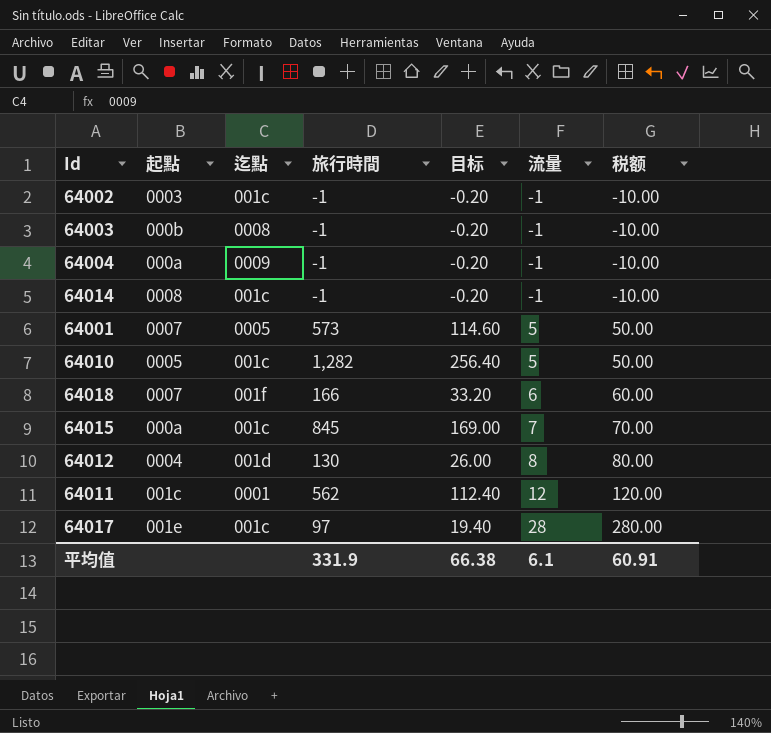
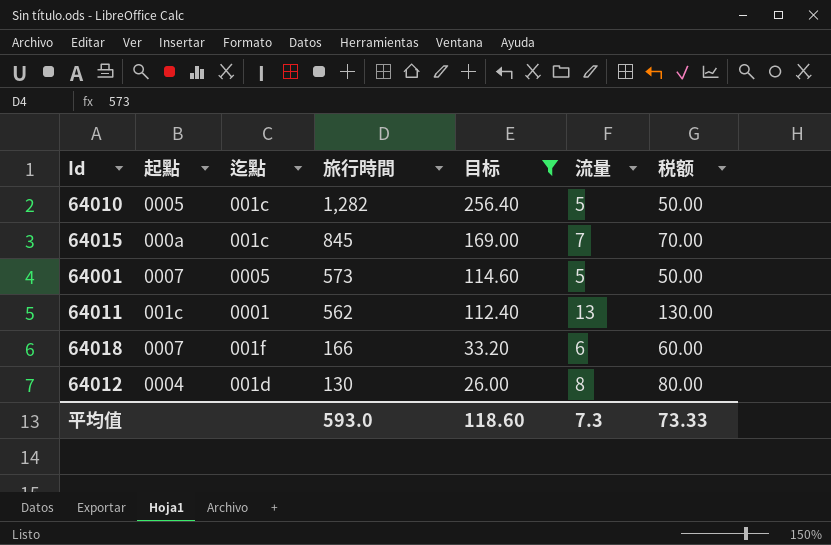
filter: none -> 目标 >= 26.00
row order: 流量 ascending -> 旅行時間 descending
64011 | 流量: 12 -> 13
64011 | 税额: 120.00 -> 130.00
平均值 | 旅行時間: 331.9 -> 593.0
平均值 | 目标: 66.38 -> 118.60
平均值 | 流量: 6.1 -> 7.3
平均值 | 税额: 60.91 -> 73.33

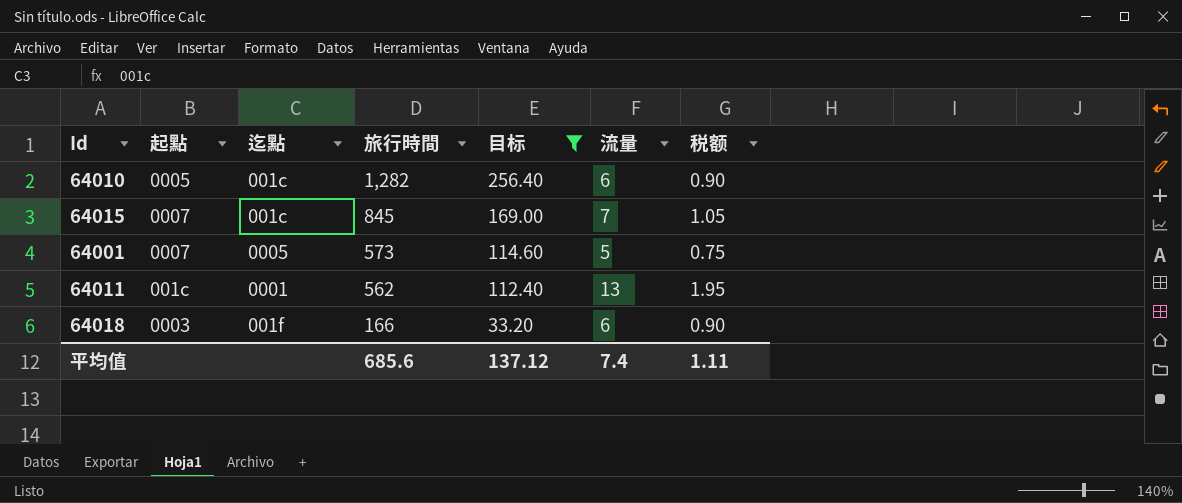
column 税额 | formula: [流量] * 10 -> [流量] * 0.15
row 64012: 0004 | 001d | 130 | 26.00 | 8 | 80.00 -> none
64010 | 流量: 5 -> 6
64015 | 起點: 000a -> 0007
64018 | 起點: 0007 -> 0003
平均值 | 旅行時間: 593.0 -> 685.6
平均值 | 目标: 118.60 -> 137.12
平均值 | 流量: 7.3 -> 7.4
平均值 | 税额: 73.33 -> 1.11

